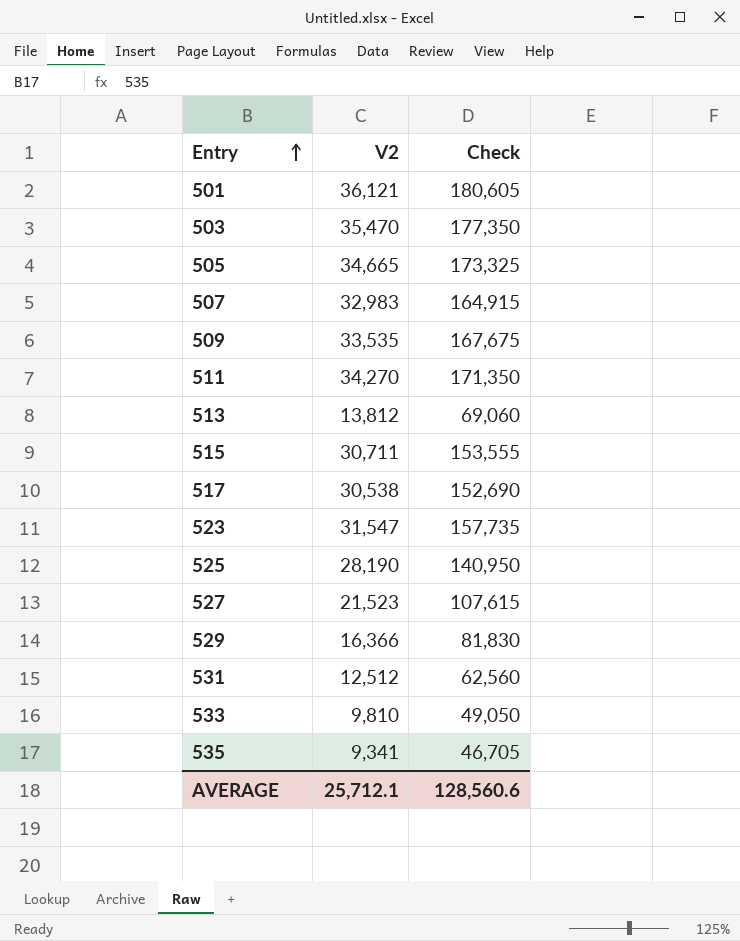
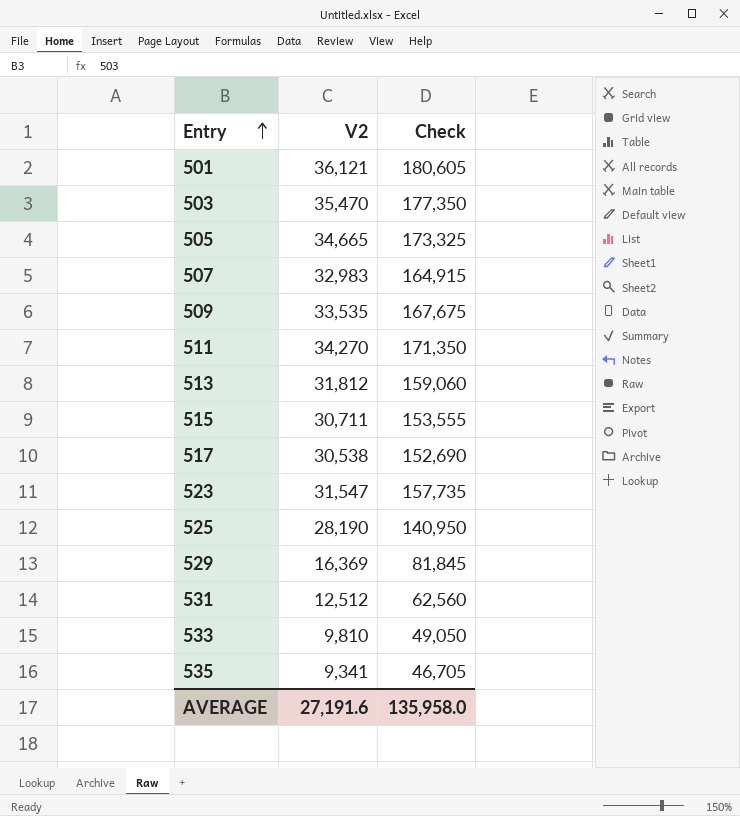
row 527: 21,523 | 107,615 -> none
513 | V2: 13,812 -> 31,812
513 | Check: 69,060 -> 159,060
529 | V2: 16,366 -> 16,369
529 | Check: 81,830 -> 81,845
AVERAGE | V2: 25,712.1 -> 27,191.6
AVERAGE | Check: 128,560.6 -> 135,958.0

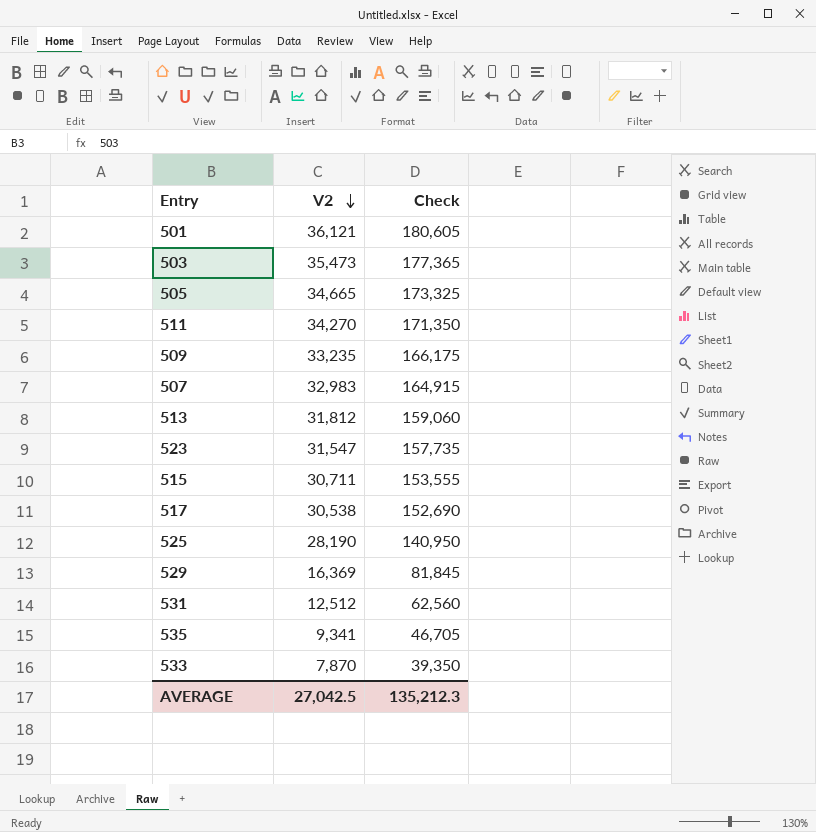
row order: Entry ascending -> V2 descending
503 | V2: 35,470 -> 35,473
503 | Check: 177,350 -> 177,365
509 | V2: 33,535 -> 33,235
509 | Check: 167,675 -> 166,175
533 | V2: 9,810 -> 7,870
533 | Check: 49,050 -> 39,350
AVERAGE | V2: 27,191.6 -> 27,042.5
AVERAGE | Check: 135,958.0 -> 135,212.3

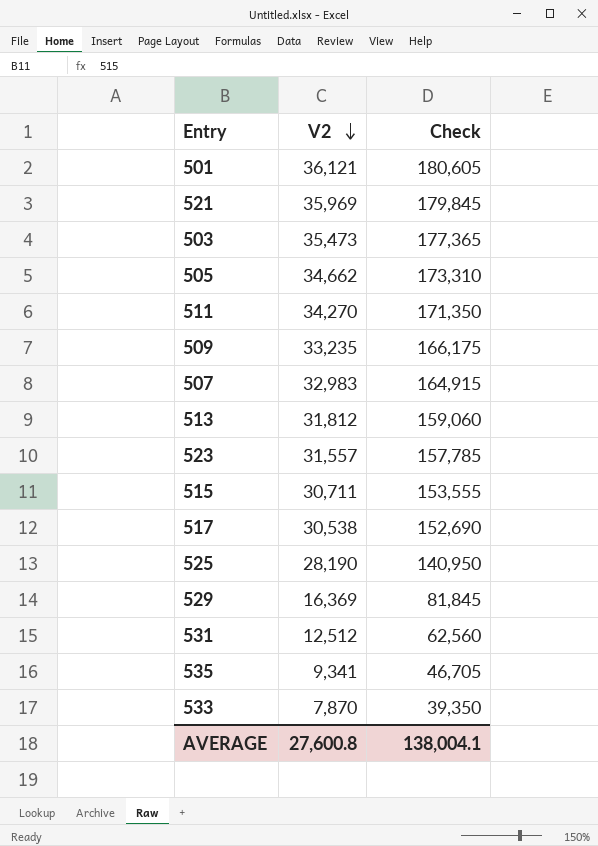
row 521: none -> 35,969 | 179,845
505 | V2: 34,665 -> 34,662
505 | Check: 173,325 -> 173,310
523 | V2: 31,547 -> 31,557
523 | Check: 157,735 -> 157,785
AVERAGE | V2: 27,042.5 -> 27,600.8
AVERAGE | Check: 135,212.3 -> 138,004.1

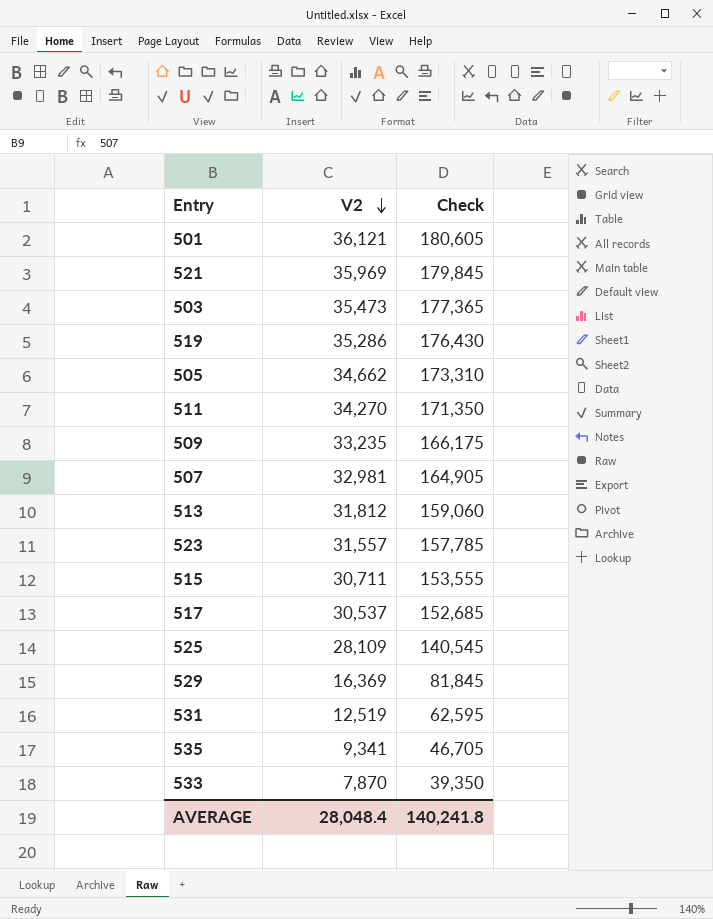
row 519: none -> 35,286 | 176,430
507 | V2: 32,983 -> 32,981
507 | Check: 164,915 -> 164,905
517 | V2: 30,538 -> 30,537
517 | Check: 152,690 -> 152,685
525 | V2: 28,190 -> 28,109
525 | Check: 140,950 -> 140,545
531 | V2: 12,512 -> 12,519
531 | Check: 62,560 -> 62,595
AVERAGE | V2: 27,600.8 -> 28,048.4
AVERAGE | Check: 138,004.1 -> 140,241.8

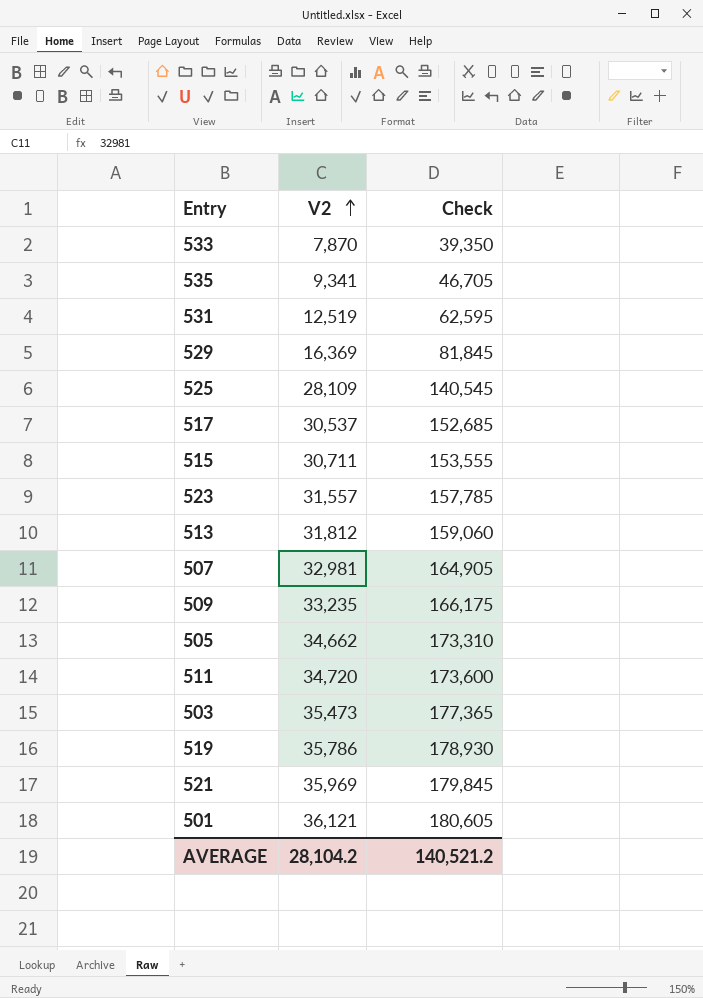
row order: V2 descending -> V2 ascending
511 | V2: 34,270 -> 34,720
511 | Check: 171,350 -> 173,600
519 | V2: 35,286 -> 35,786
519 | Check: 176,430 -> 178,930
AVERAGE | V2: 28,048.4 -> 28,104.2
AVERAGE | Check: 140,241.8 -> 140,521.2

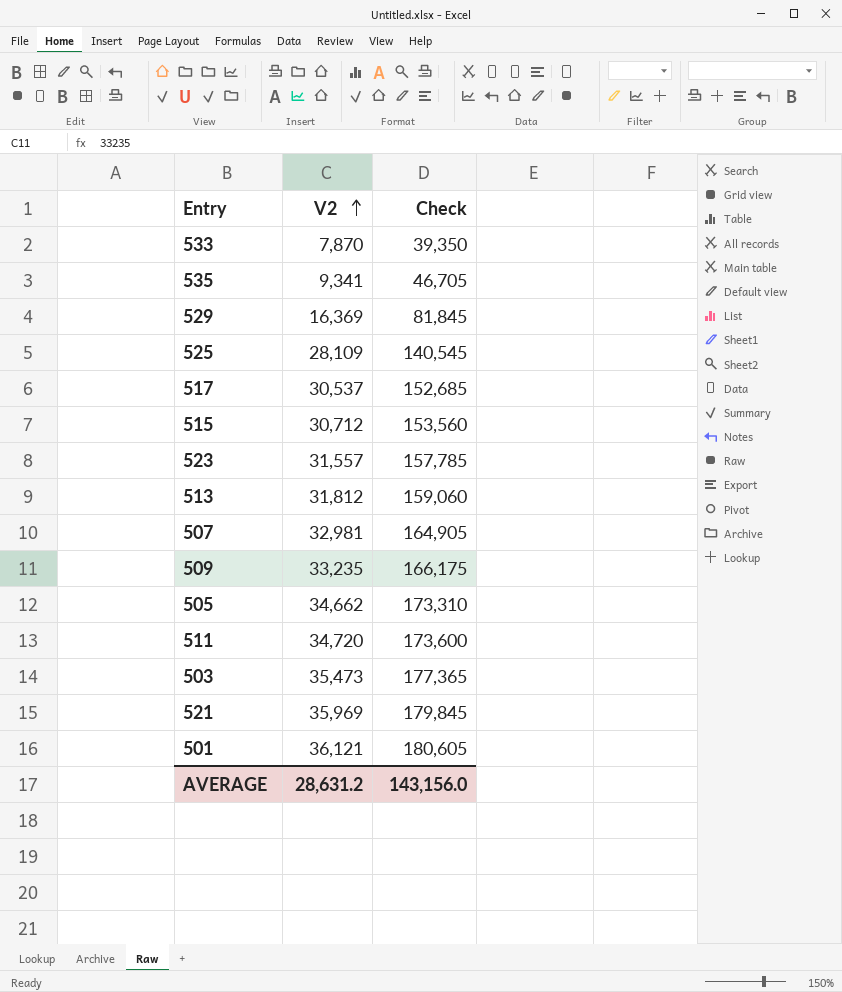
row 531: 12,519 | 62,595 -> none
row 519: 35,786 | 178,930 -> none
515 | V2: 30,711 -> 30,712
515 | Check: 153,555 -> 153,560
AVERAGE | V2: 28,104.2 -> 28,631.2
AVERAGE | Check: 140,521.2 -> 143,156.0

